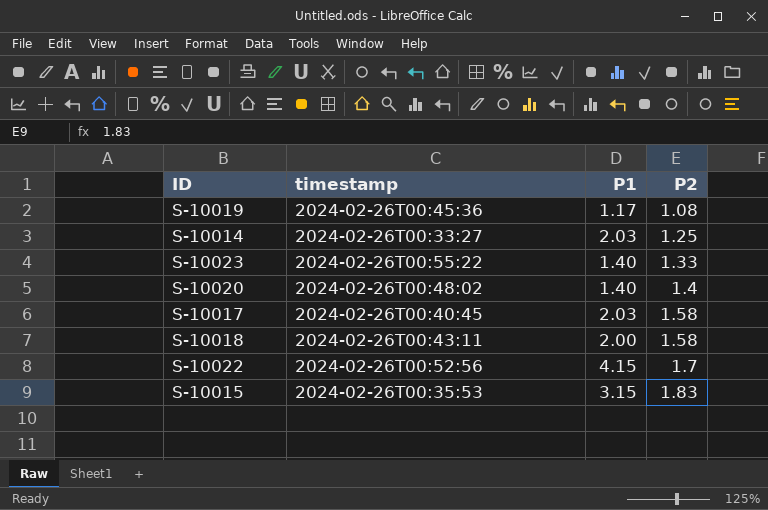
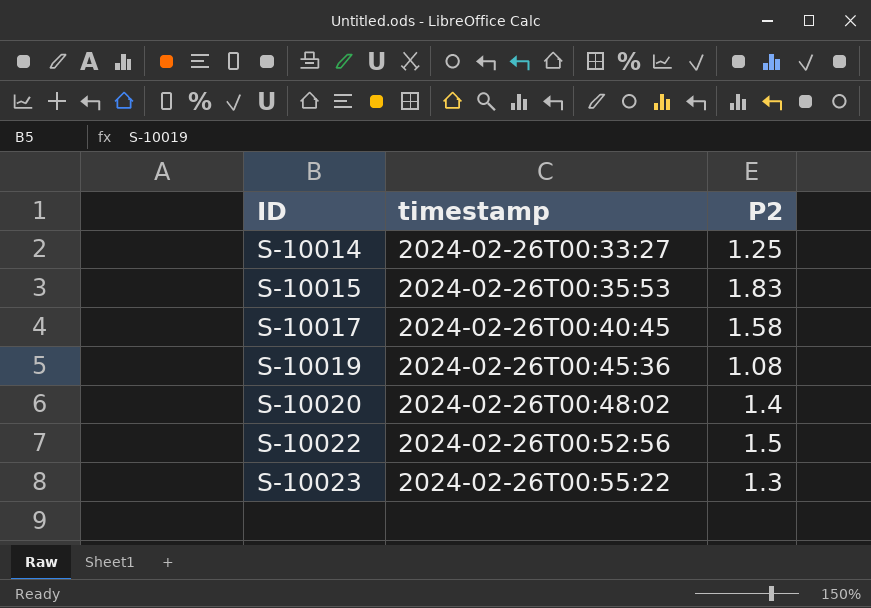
row order: P2 ascending -> ID ascending
column P1 | position: 3 -> none
row S-10018: 2024-02-26T00:43:11 | 2.00 | 1.58 -> none
S-10022 | P2: 1.7 -> 1.5
S-10023 | P2: 1.33 -> 1.3

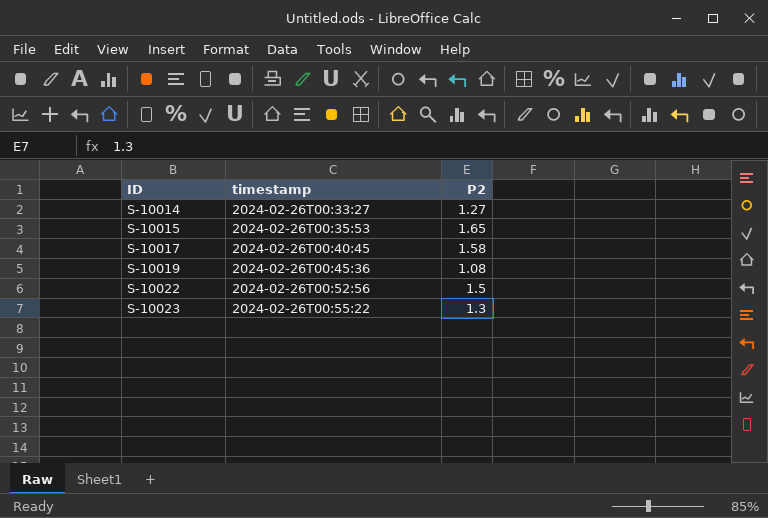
row S-10020: 2024-02-26T00:48:02 | 1.4 -> none
S-10014 | P2: 1.25 -> 1.27
S-10015 | P2: 1.83 -> 1.65

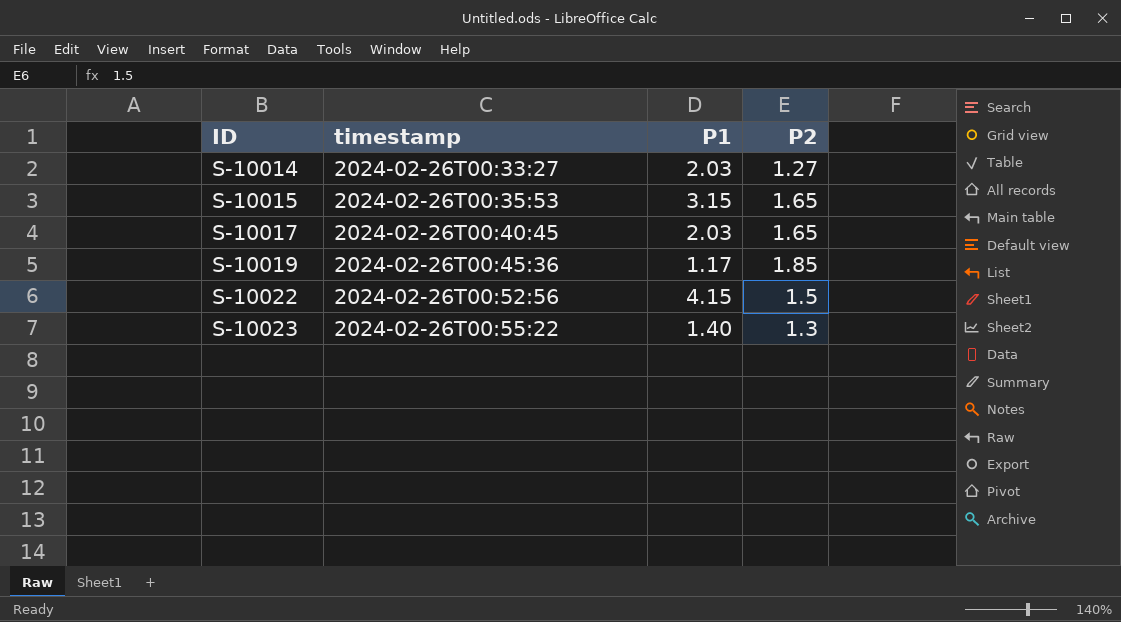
column P1 | position: none -> 3
S-10017 | P2: 1.58 -> 1.65
S-10019 | P2: 1.08 -> 1.85

